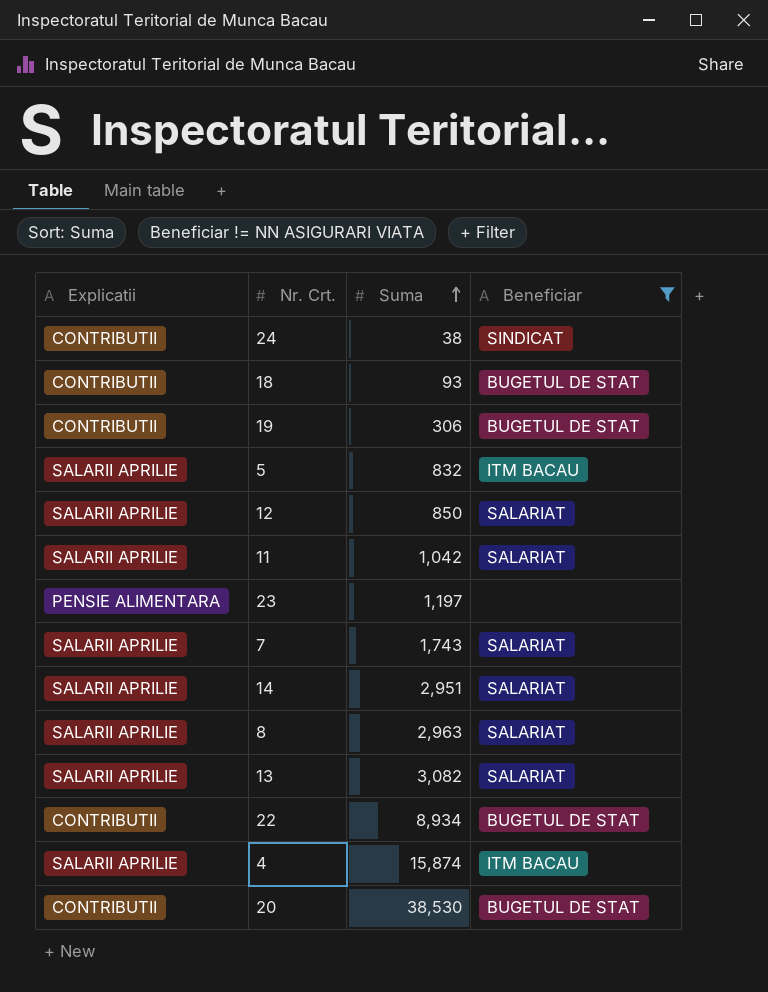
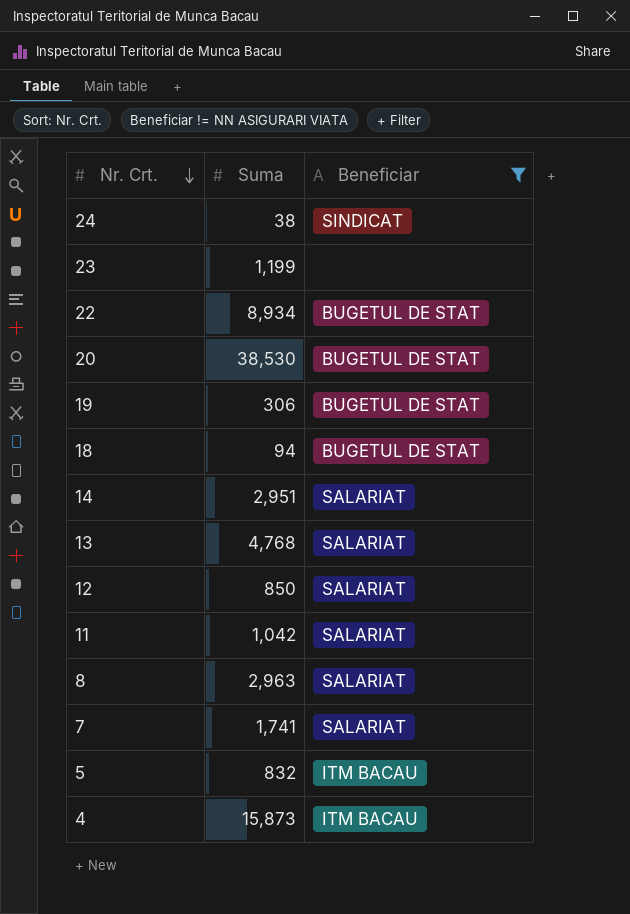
row order: Suma ascending -> Nr. Crt. descending
column Explicatii | position: 1 -> none
23 | Suma: 1,197 -> 1,199
18 | Suma: 93 -> 94
13 | Suma: 3,082 -> 4,768
7 | Suma: 1,743 -> 1,741
4 | Suma: 15,874 -> 15,873

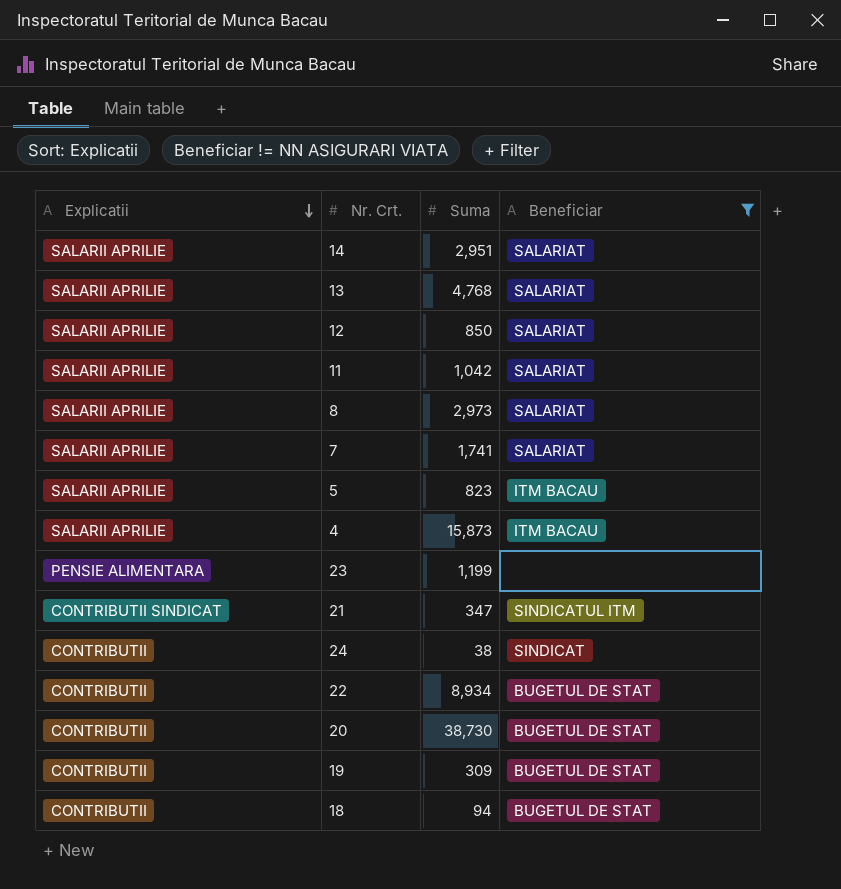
row order: Nr. Crt. descending -> Explicatii descending
column Explicatii | position: none -> 1
8 | Suma: 2,963 -> 2,973
5 | Suma: 832 -> 823
row 21: none -> CONTRIBUTII SINDICAT | 347 | SINDICATUL ITM
20 | Suma: 38,530 -> 38,730
19 | Suma: 306 -> 309

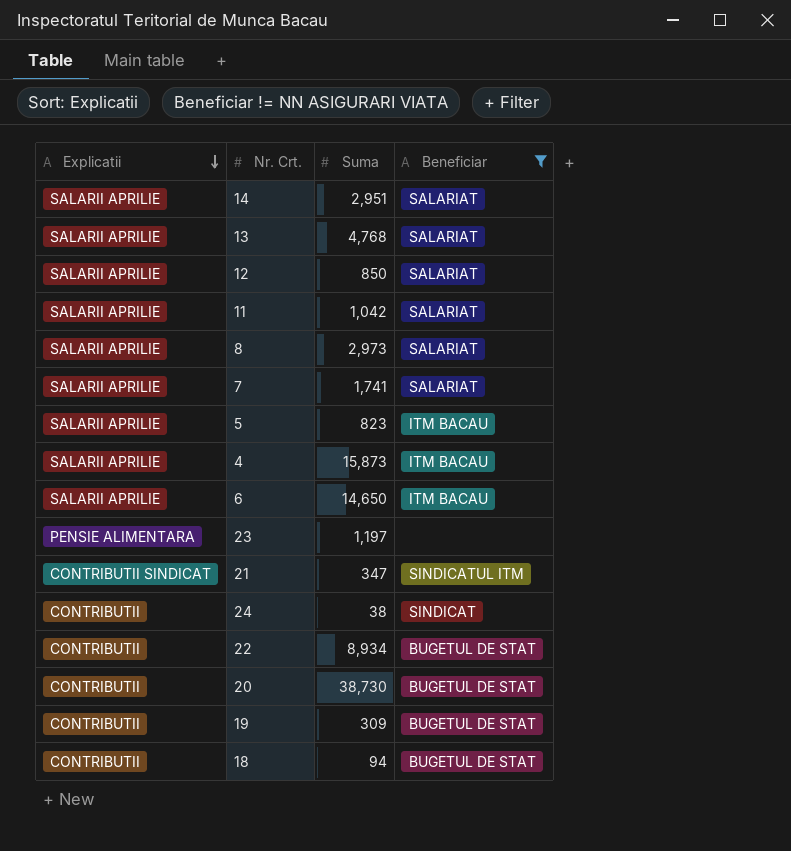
row 6: none -> SALARII APRILIE | 14,650 | ITM BACAU
23 | Suma: 1,199 -> 1,197

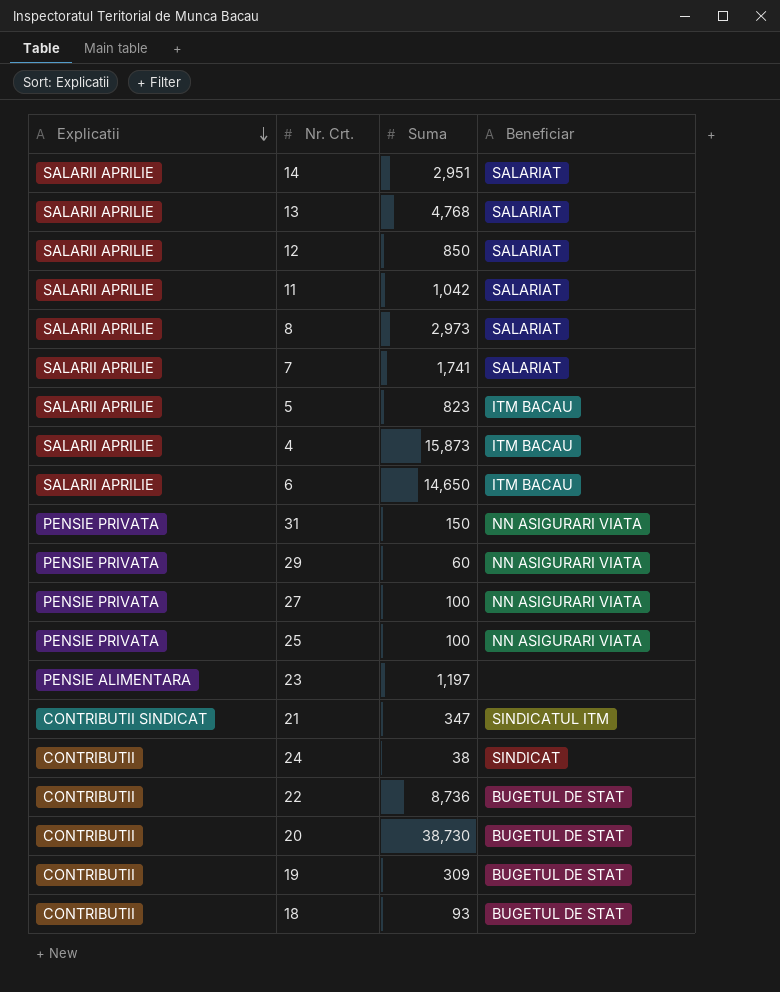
filter: Beneficiar != NN ASIGURARI VIATA -> none
22 | Suma: 8,934 -> 8,736
18 | Suma: 94 -> 93

